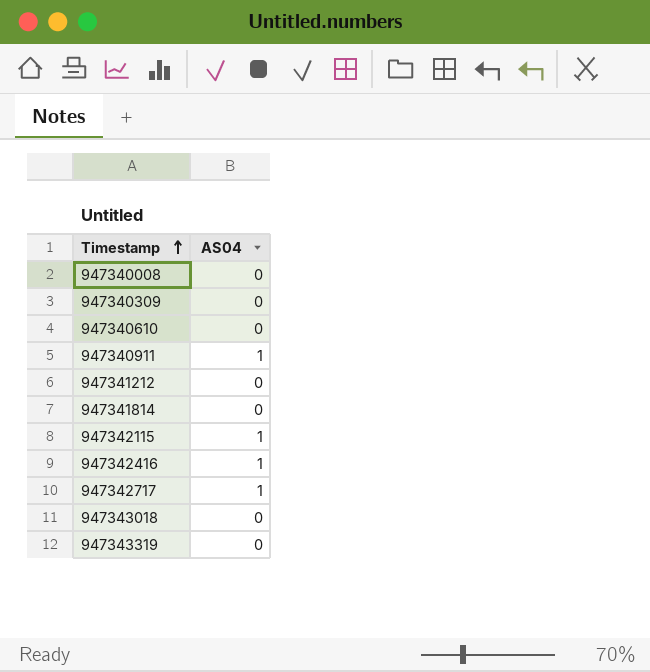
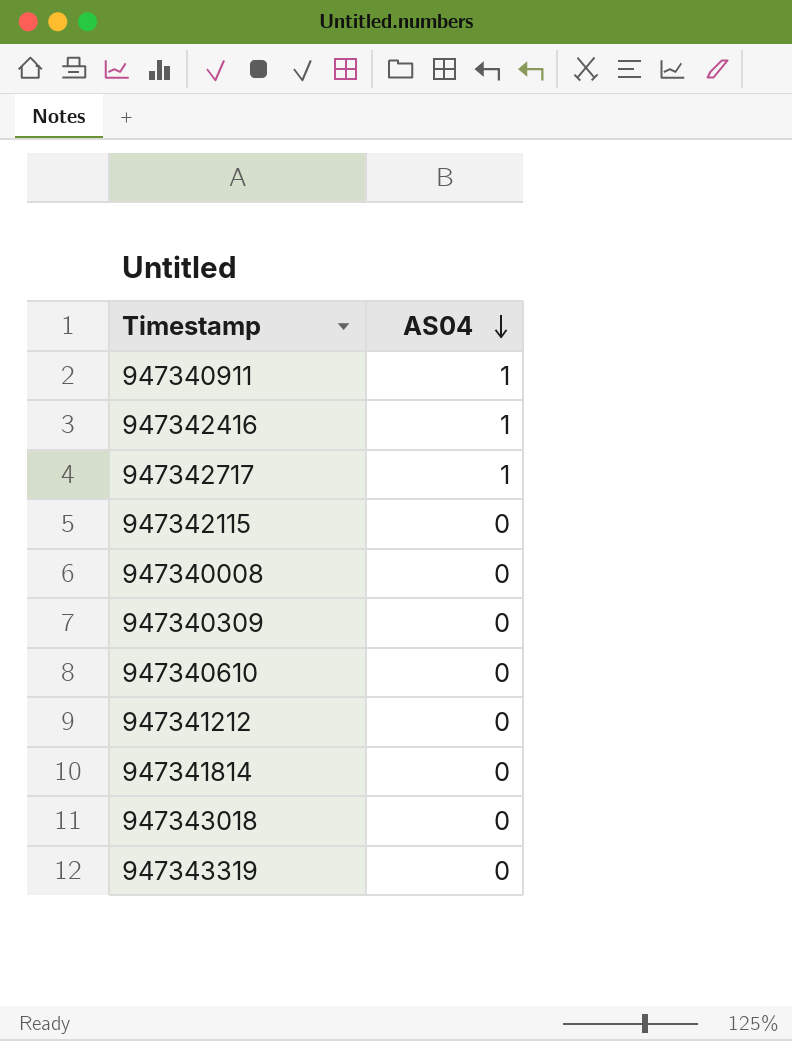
row order: Timestamp ascending -> AS04 descending
947342115 | AS04: 1 -> 0

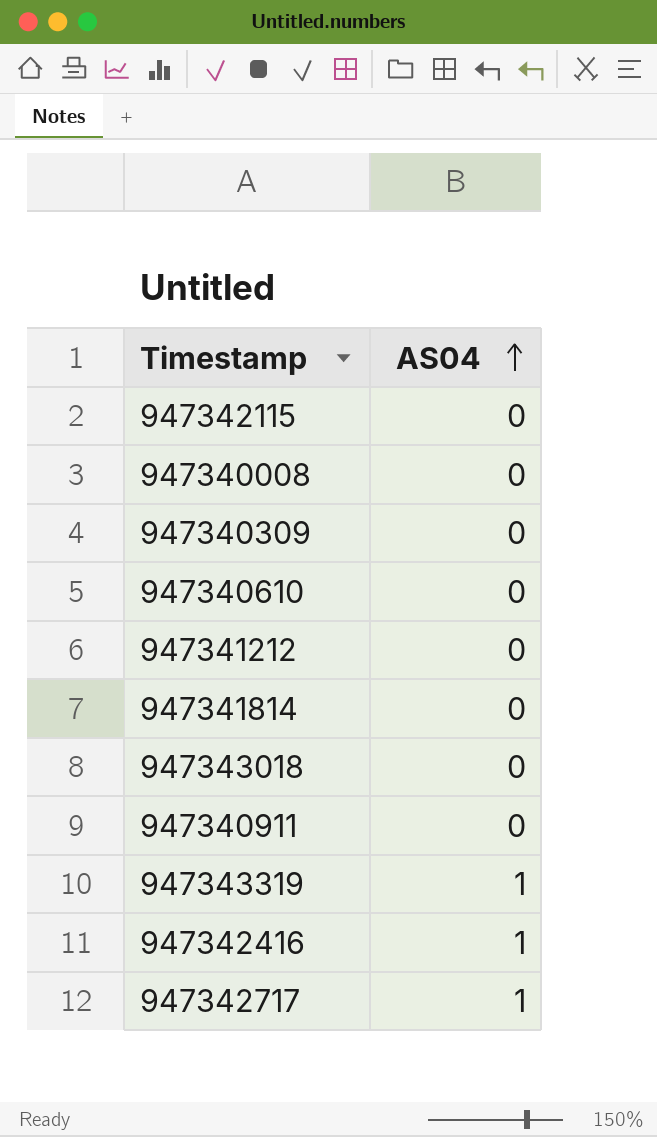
row order: AS04 descending -> AS04 ascending
947340911 | AS04: 1 -> 0
947343319 | AS04: 0 -> 1

